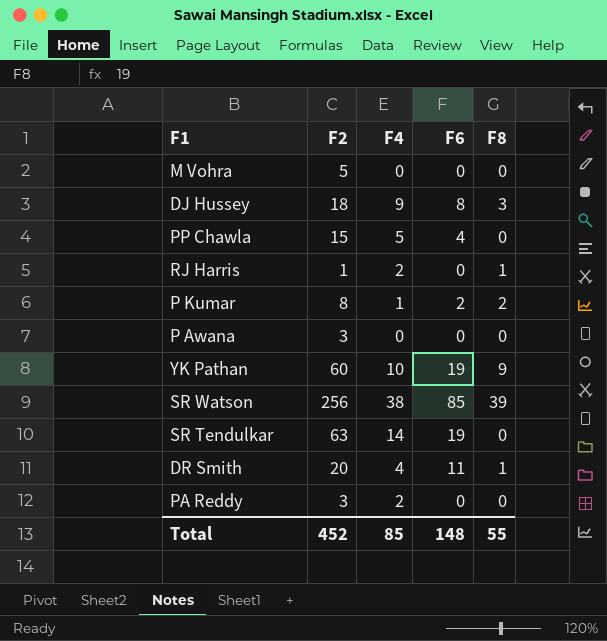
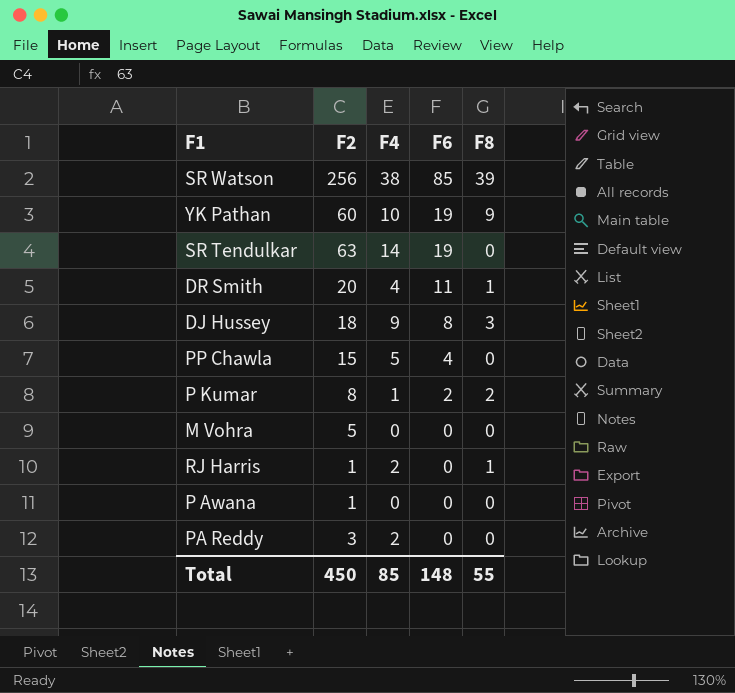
row order: none -> F6 descending
P Awana | F2: 3 -> 1
Total | F2: 452 -> 450

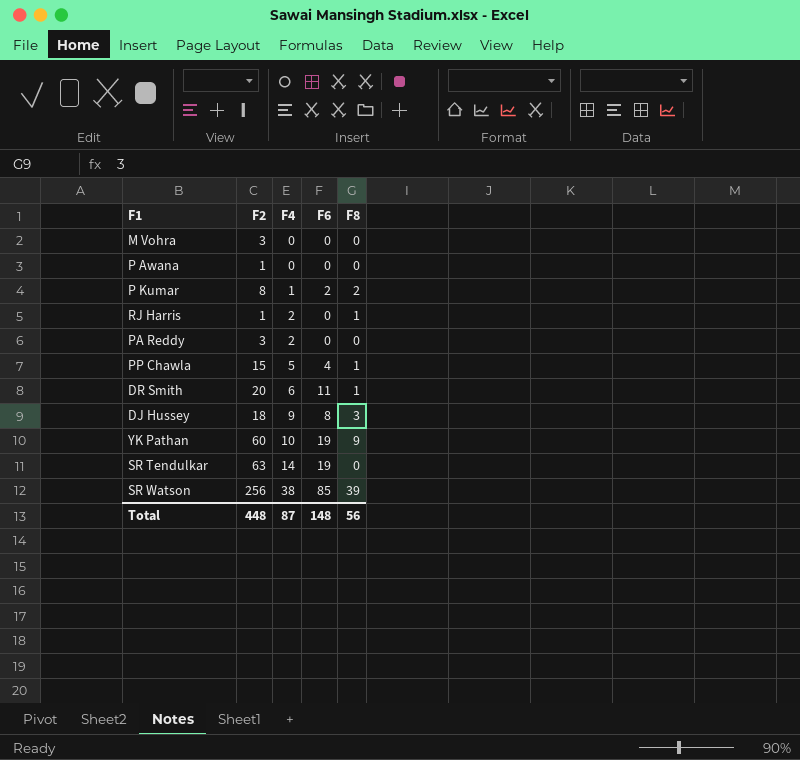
row order: F6 descending -> F4 ascending
M Vohra | F2: 5 -> 3
PP Chawla | F8: 0 -> 1
DR Smith | F4: 4 -> 6
Total | F2: 450 -> 448
Total | F4: 85 -> 87
Total | F8: 55 -> 56

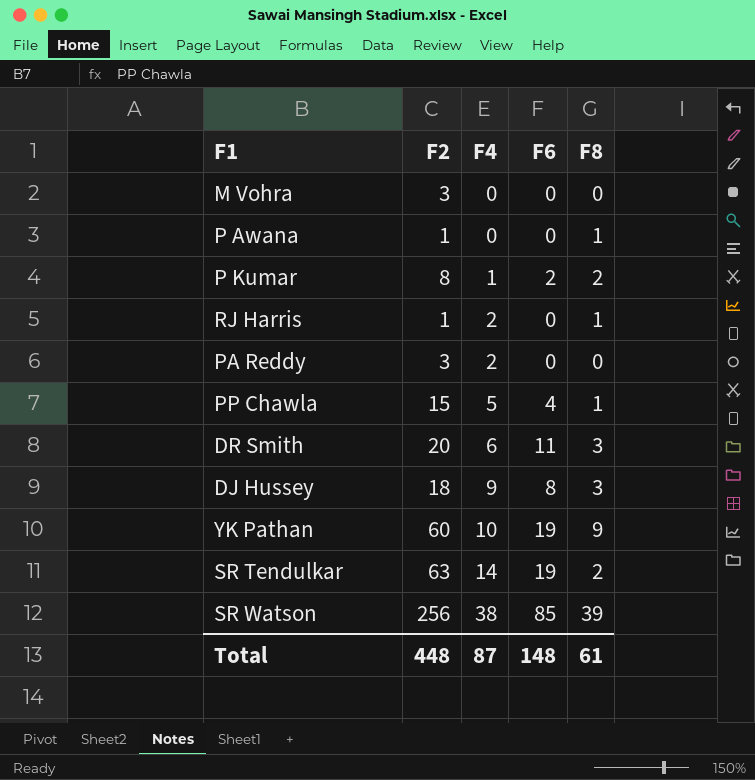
P Awana | F8: 0 -> 1
DR Smith | F8: 1 -> 3
SR Tendulkar | F8: 0 -> 2
Total | F8: 56 -> 61

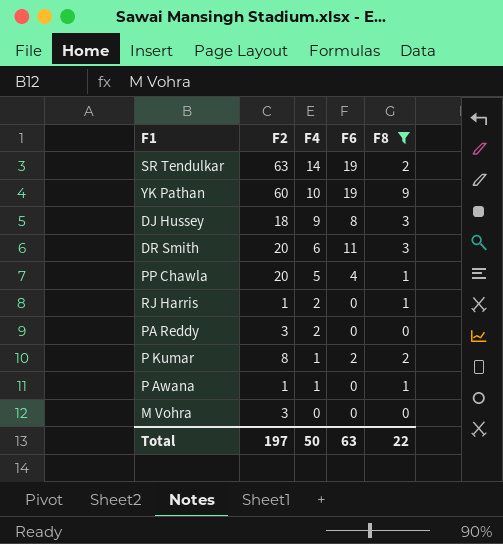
filter: none -> F8 != 39
row order: F4 ascending -> F4 descending
PP Chawla | F2: 15 -> 20
P Awana | F4: 0 -> 1
Total | F2: 448 -> 197
Total | F4: 87 -> 50
Total | F6: 148 -> 63
Total | F8: 61 -> 22

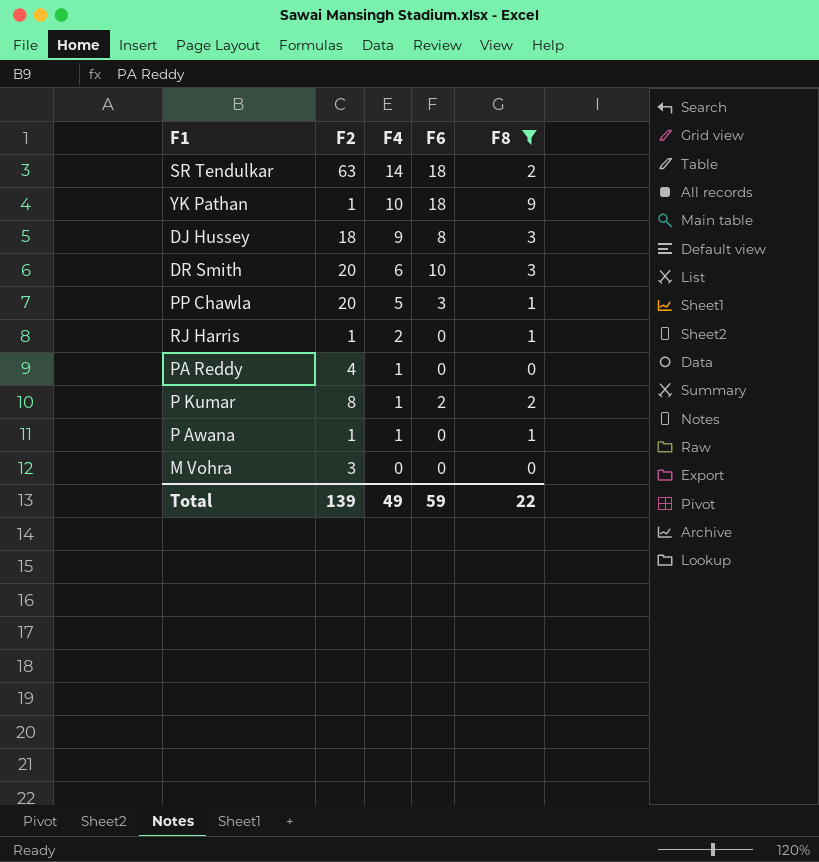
SR Tendulkar | F6: 19 -> 18
YK Pathan | F2: 60 -> 1
YK Pathan | F6: 19 -> 18
DR Smith | F6: 11 -> 10
PP Chawla | F6: 4 -> 3
PA Reddy | F2: 3 -> 4
PA Reddy | F4: 2 -> 1
Total | F2: 197 -> 139
Total | F4: 50 -> 49
Total | F6: 63 -> 59

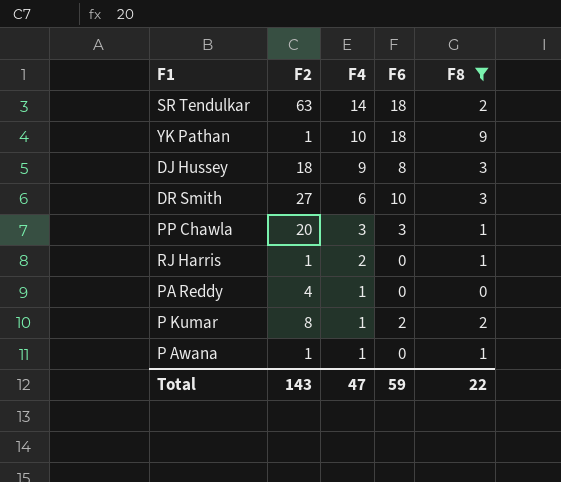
row M Vohra: 3 | 0 | 0 | 0 -> none
DR Smith | F2: 20 -> 27
PP Chawla | F4: 5 -> 3
Total | F2: 139 -> 143
Total | F4: 49 -> 47

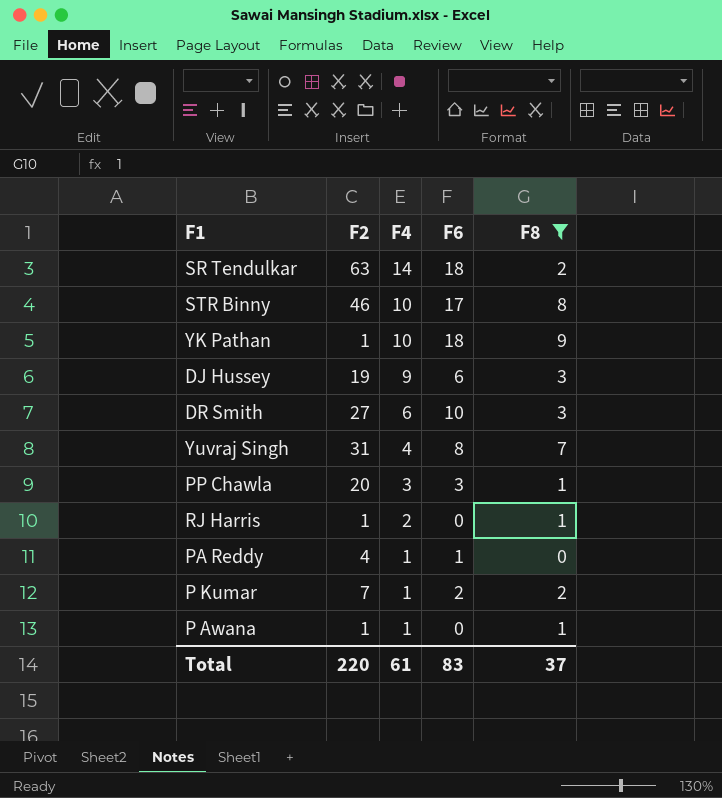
row STR Binny: none -> 46 | 10 | 17 | 8
DJ Hussey | F2: 18 -> 19
DJ Hussey | F6: 8 -> 6
row Yuvraj Singh: none -> 31 | 4 | 8 | 7
PA Reddy | F6: 0 -> 1
P Kumar | F2: 8 -> 7
Total | F2: 143 -> 220
Total | F4: 47 -> 61
Total | F6: 59 -> 83
Total | F8: 22 -> 37

